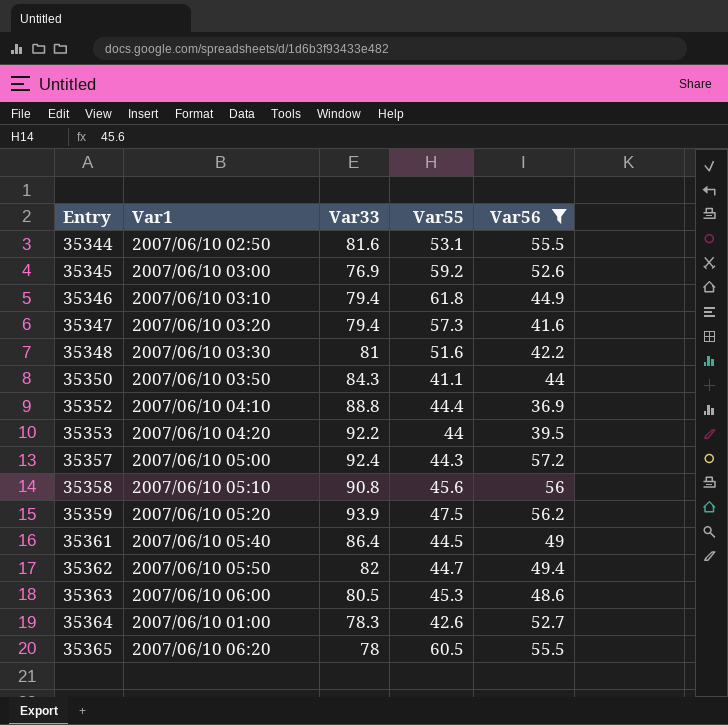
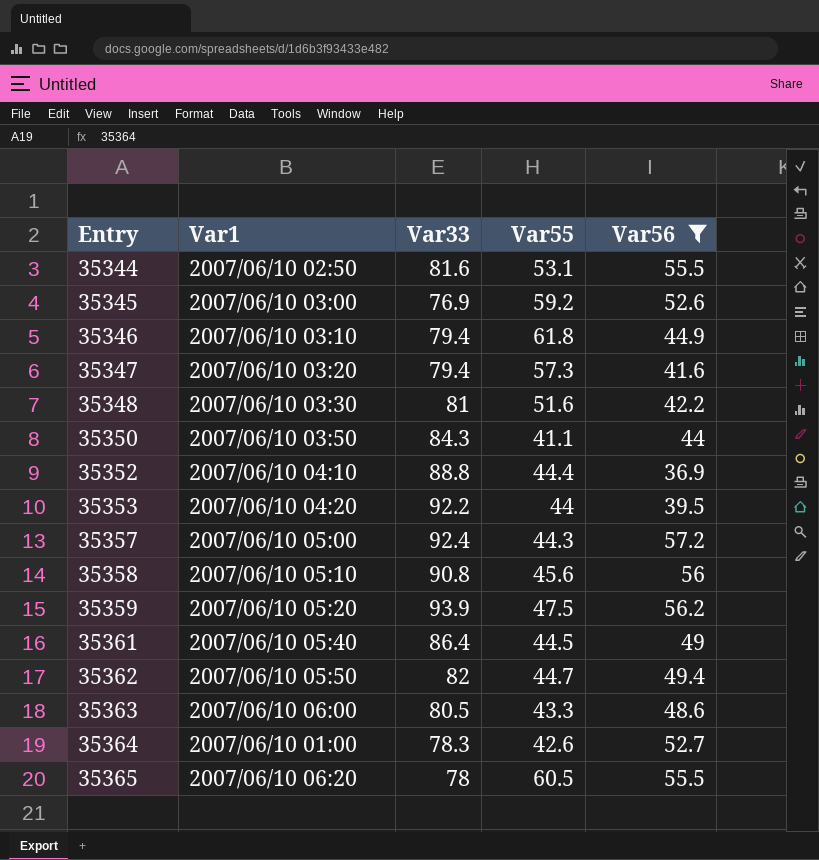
35363 | Var55: 45.3 -> 43.3

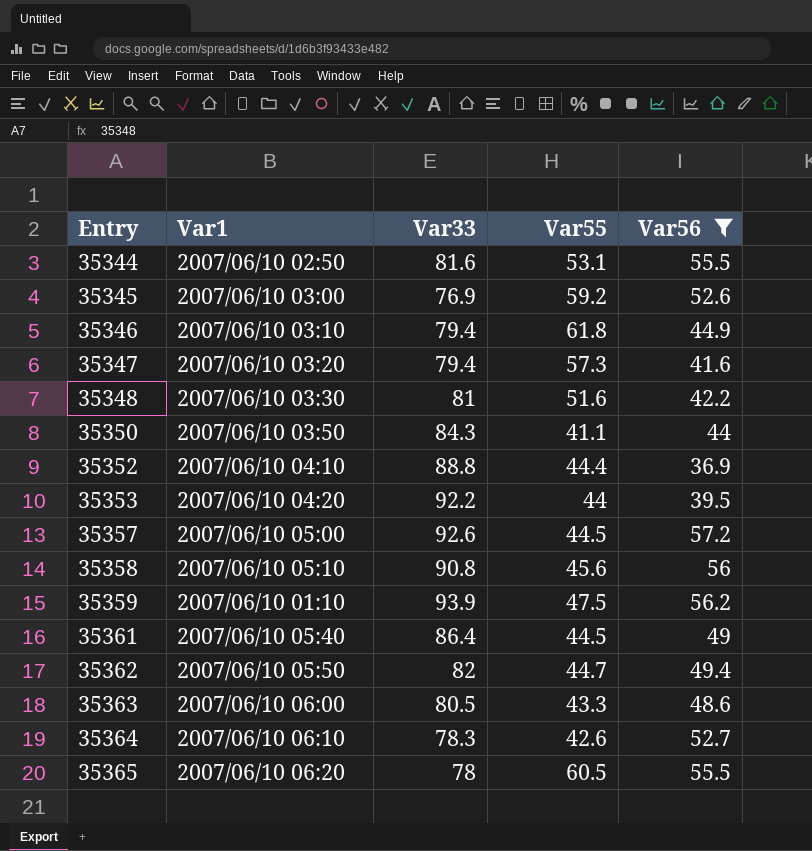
35357 | Var33: 92.4 -> 92.6
35357 | Var55: 44.3 -> 44.5
35359 | Var1: 2007/06/10 05:20 -> 2007/06/10 01:10
35364 | Var1: 2007/06/10 01:00 -> 2007/06/10 06:10

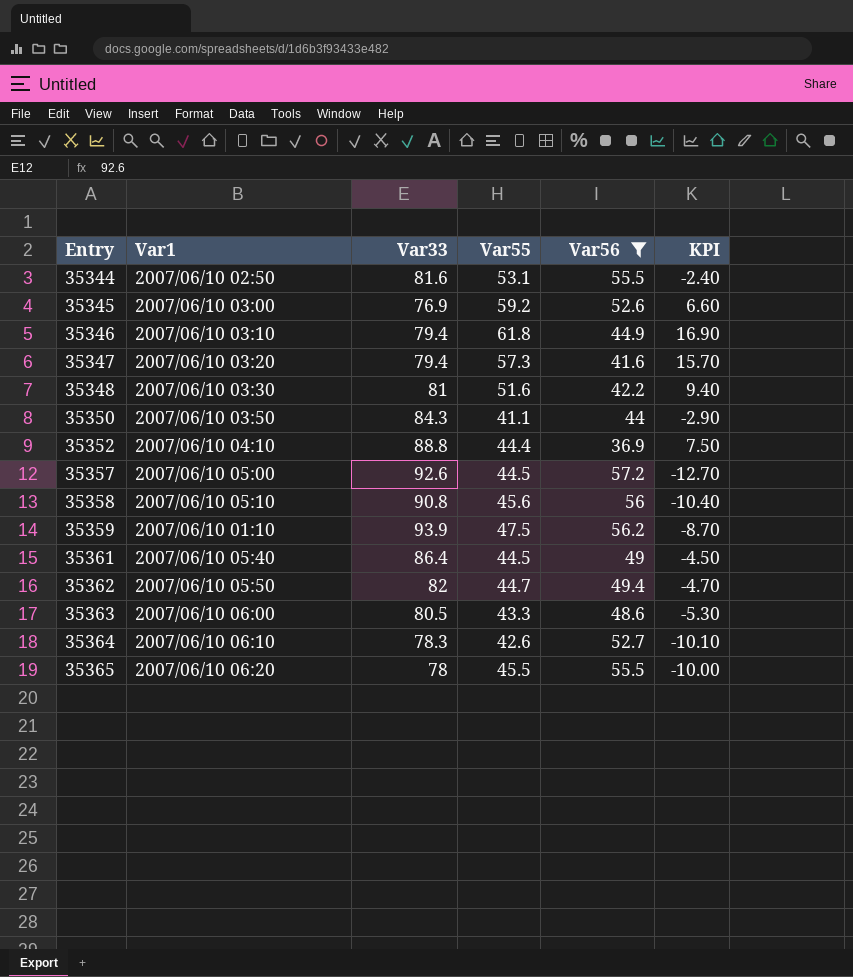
column KPI | formula: none -> [Var55] - [Var56]
row 35353: 2007/06/10 04:20 | 92.2 | 44 | 39.5 -> none
35365 | Var55: 60.5 -> 45.5

